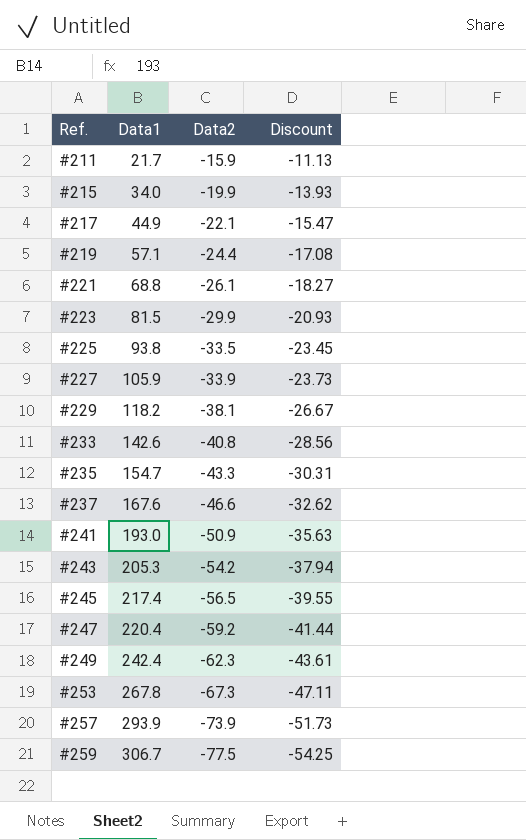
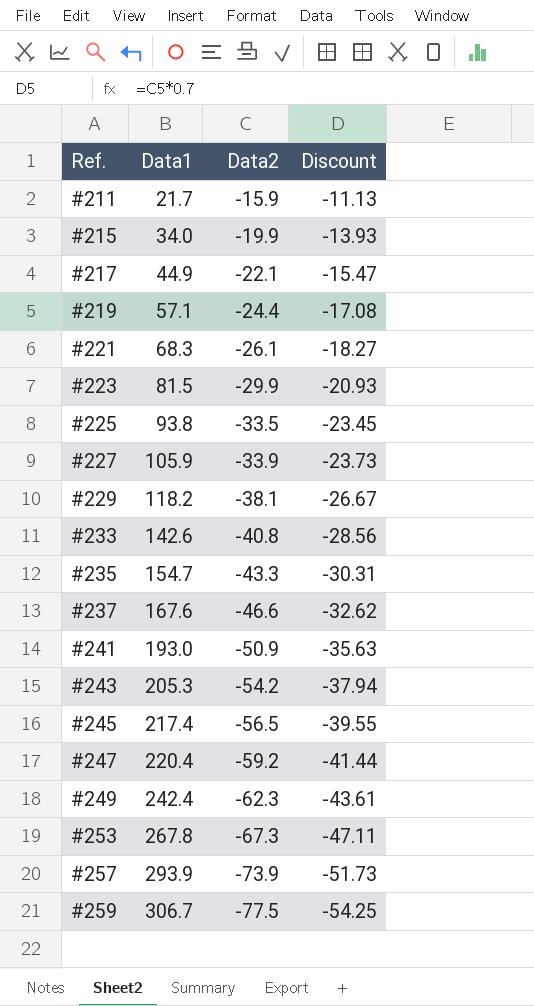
#221 | Data1: 68.8 -> 68.3

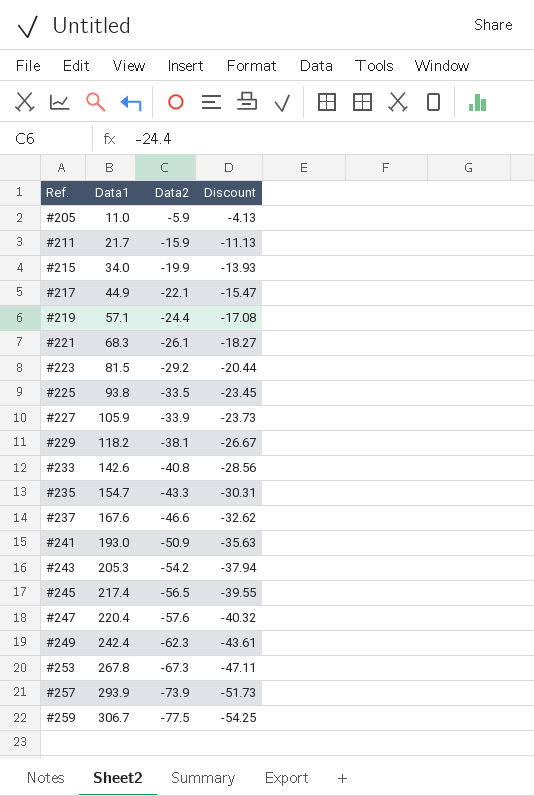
row #205: none -> 11.0 | -5.9 | -4.13
#223 | Data2: -29.9 -> -29.2
#223 | Discount: -20.93 -> -20.44
#247 | Data2: -59.2 -> -57.6
#247 | Discount: -41.44 -> -40.32

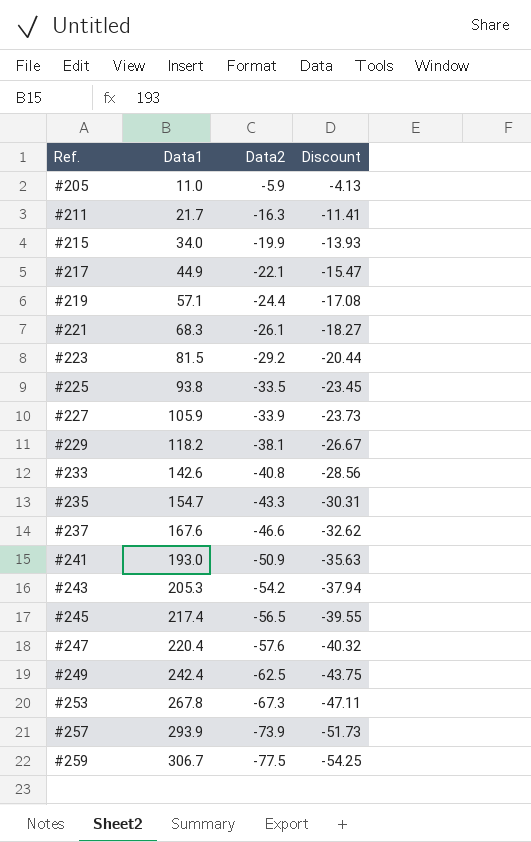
#211 | Data2: -15.9 -> -16.3
#211 | Discount: -11.13 -> -11.41
#249 | Data2: -62.3 -> -62.5
#249 | Discount: -43.61 -> -43.75

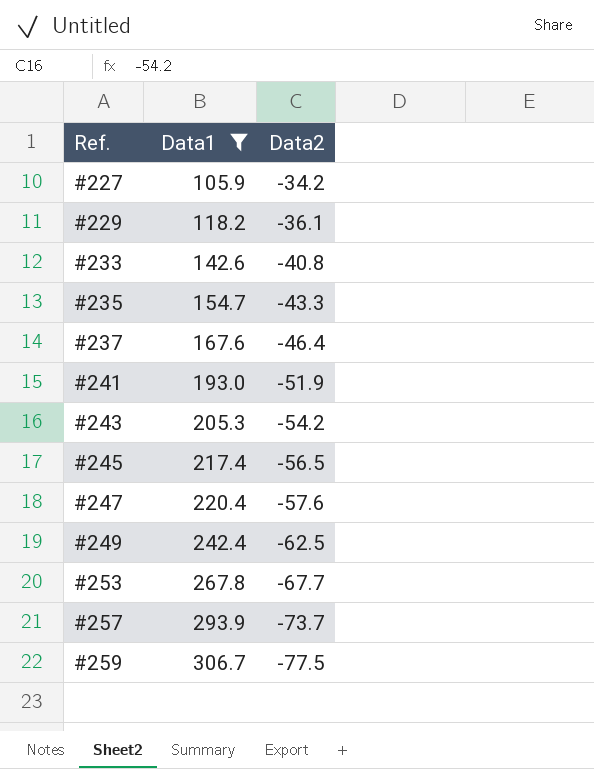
filter: none -> Data1 >= 105.9
column Discount | formula: [Data2] * 0.7 -> none
#227 | Data2: -33.9 -> -34.2
#229 | Data2: -38.1 -> -36.1
#237 | Data2: -46.6 -> -46.4
#241 | Data2: -50.9 -> -51.9
#253 | Data2: -67.3 -> -67.7
#257 | Data2: -73.9 -> -73.7

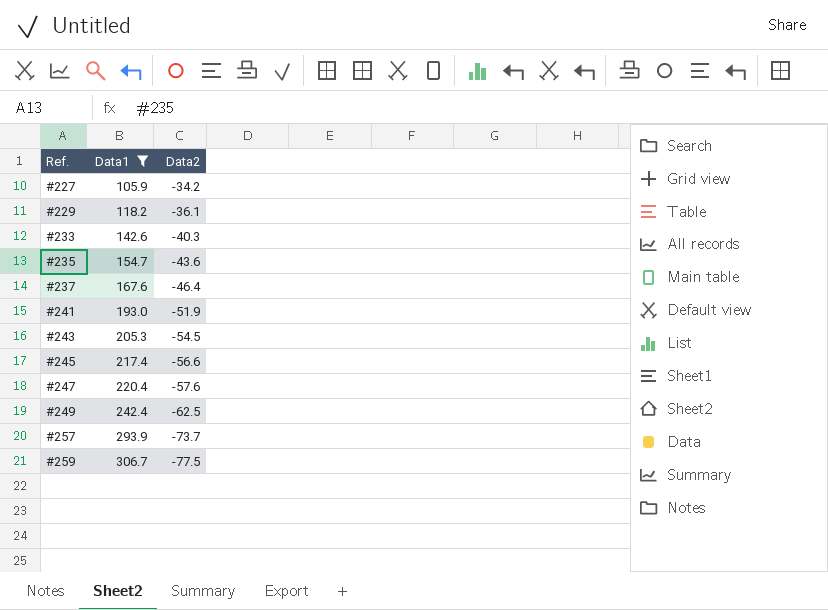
row #253: 267.8 | -67.7 -> none
#233 | Data2: -40.8 -> -40.3
#235 | Data2: -43.3 -> -43.6
#243 | Data2: -54.2 -> -54.5
#245 | Data2: -56.5 -> -56.6

